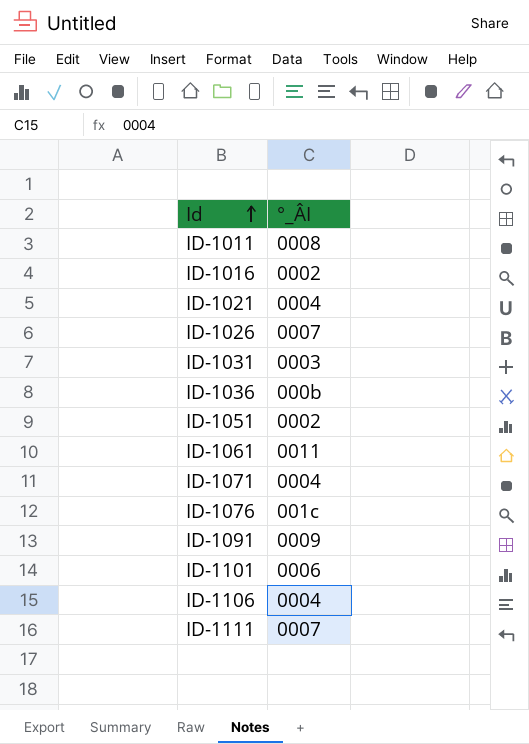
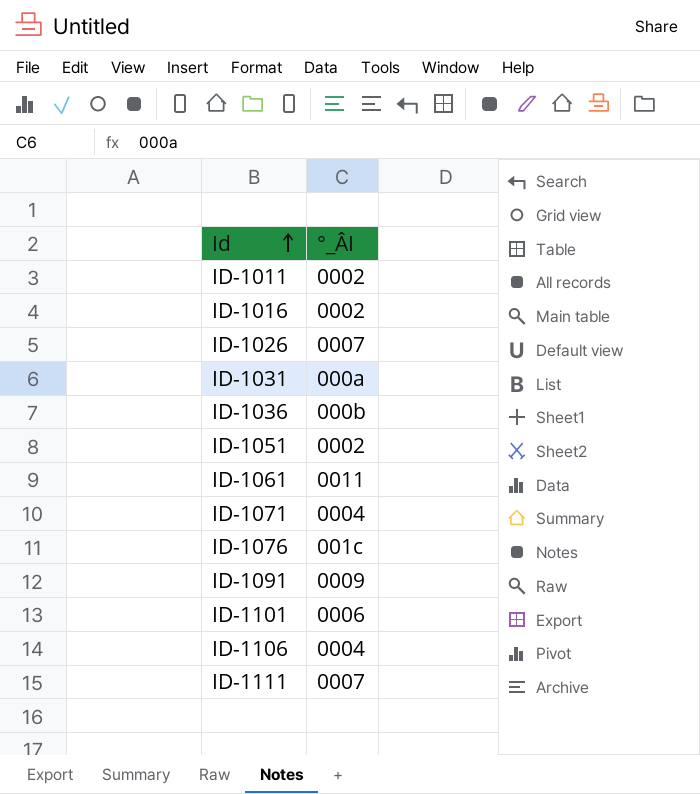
row ID-1021: 0004 -> none
ID-1011 | °_ÂI: 0008 -> 0002
ID-1031 | °_ÂI: 0003 -> 000a

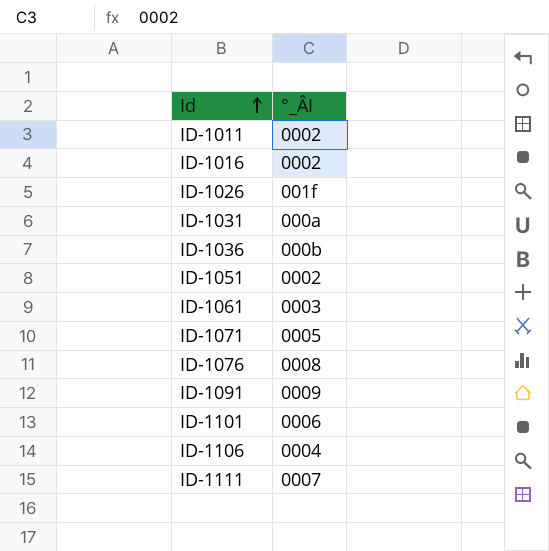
ID-1026 | °_ÂI: 0007 -> 001f
ID-1061 | °_ÂI: 0011 -> 0003
ID-1071 | °_ÂI: 0004 -> 0005
ID-1076 | °_ÂI: 001c -> 0008

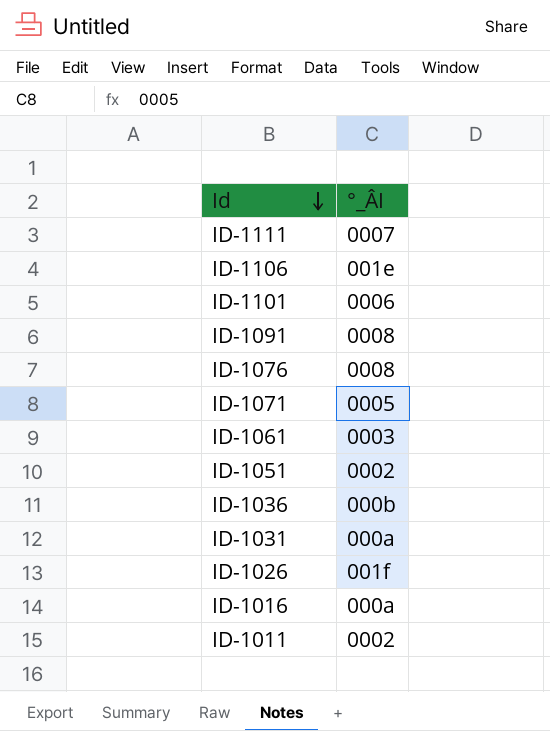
row order: Id ascending -> Id descending
ID-1106 | °_ÂI: 0004 -> 001e
ID-1091 | °_ÂI: 0009 -> 0008
ID-1016 | °_ÂI: 0002 -> 000a

